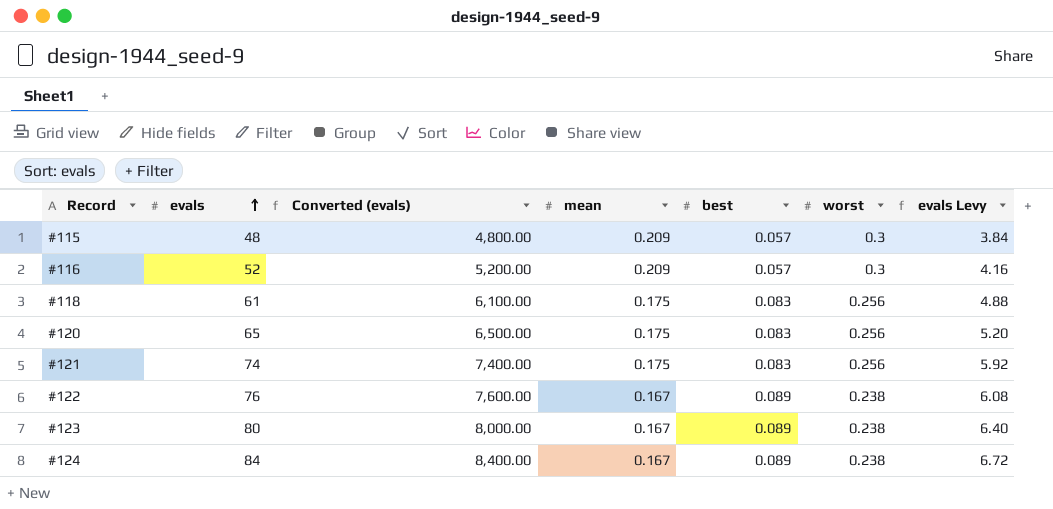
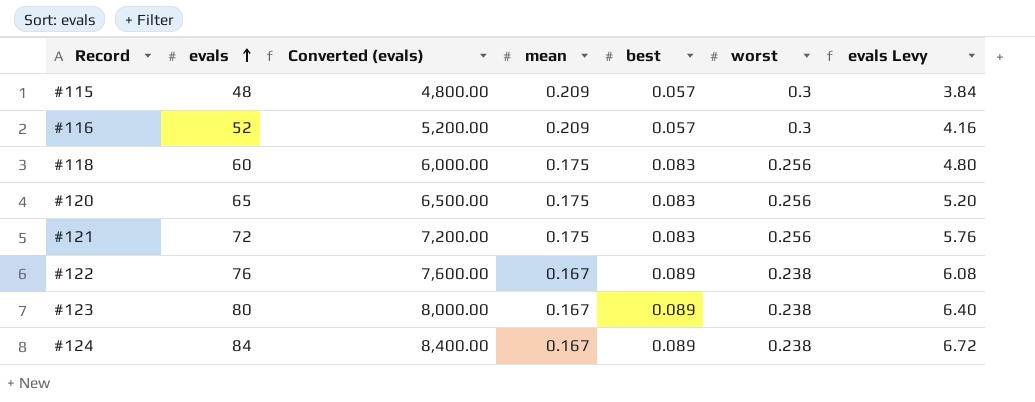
#118 | evals: 61 -> 60
#118 | Converted (evals): 6,100.00 -> 6,000.00
#118 | evals Levy: 4.88 -> 4.80
#121 | evals: 74 -> 72
#121 | Converted (evals): 7,400.00 -> 7,200.00
#121 | evals Levy: 5.92 -> 5.76

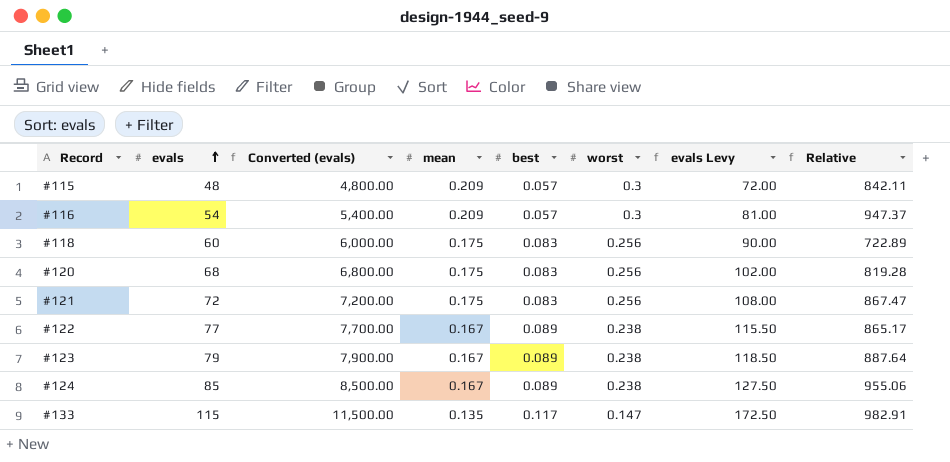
column evals Levy | formula: [evals] * 0.08 -> [evals] * 1.5
column Relative | formula: none -> [evals] / [best]
#116 | evals: 52 -> 54
#116 | Converted (evals): 5,200.00 -> 5,400.00
#120 | evals: 65 -> 68
#120 | Converted (evals): 6,500.00 -> 6,800.00
#122 | evals: 76 -> 77
#122 | Converted (evals): 7,600.00 -> 7,700.00
#123 | evals: 80 -> 79
#123 | Converted (evals): 8,000.00 -> 7,900.00
#124 | evals: 84 -> 85
#124 | Converted (evals): 8,400.00 -> 8,500.00
row #133: none -> 115 | 11,500.00 | 0.135 | 0.117 | 0.147 | 172.50 | 982.91

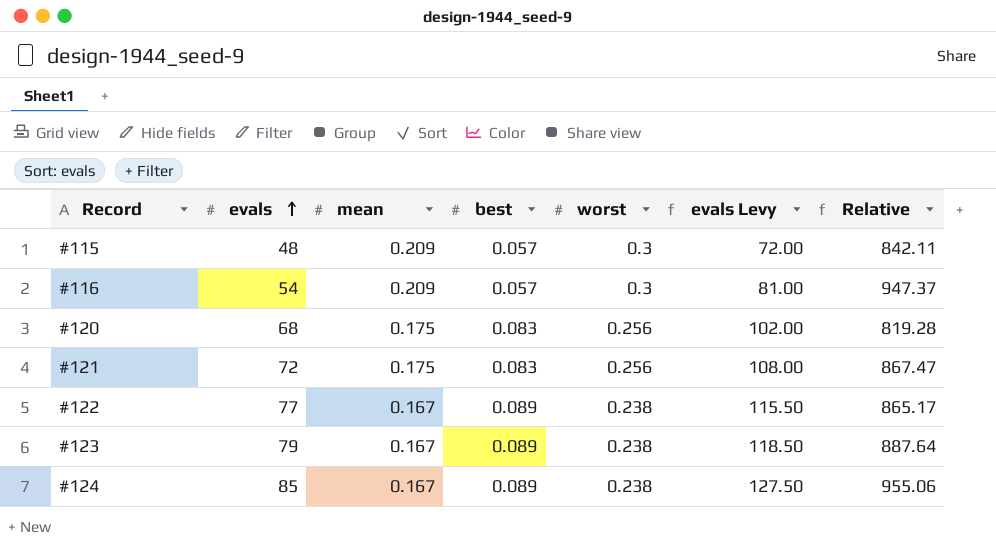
column Converted (evals) | formula: [evals] * 100 -> none
row #118: 60 | 6,000.00 | 0.175 | 0.083 | 0.256 | 90.00 | 722.89 -> none
row #133: 115 | 11,500.00 | 0.135 | 0.117 | 0.147 | 172.50 | 982.91 -> none

